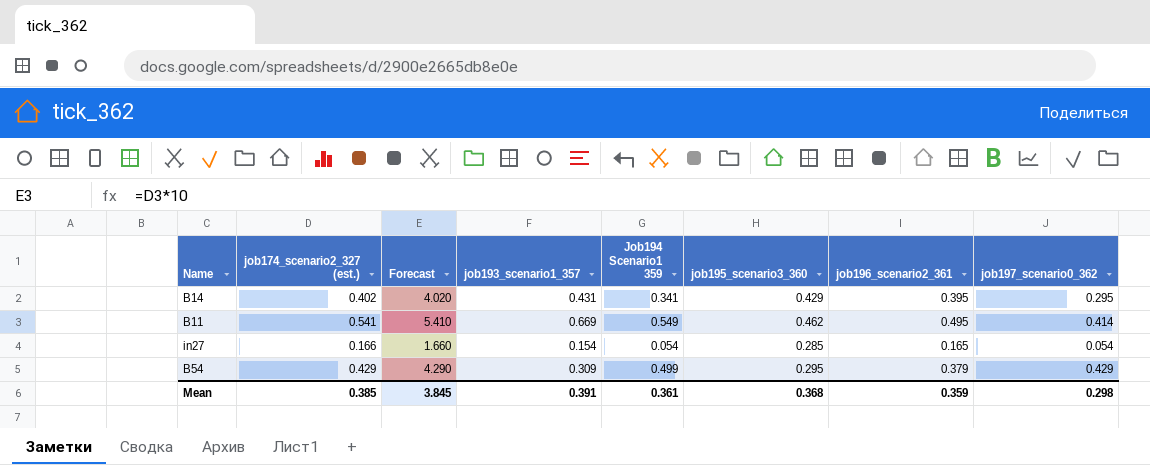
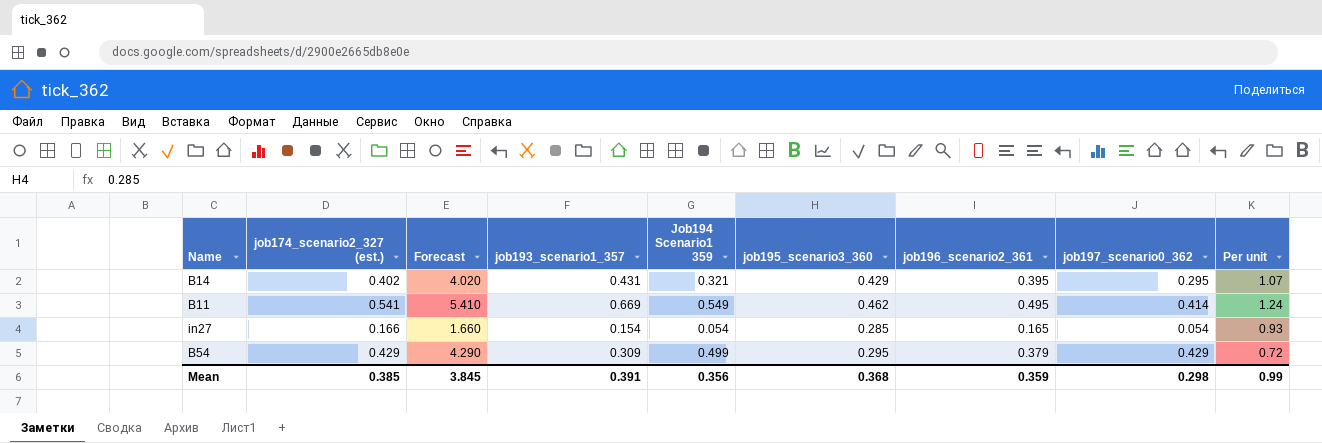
column Per unit | formula: none -> [job193_scenario1_357] / [job174_scenario2_327 (est.)]
B14 | Job194 Scenario1 359: 0.341 -> 0.321
Mean | Job194 Scenario1 359: 0.361 -> 0.356

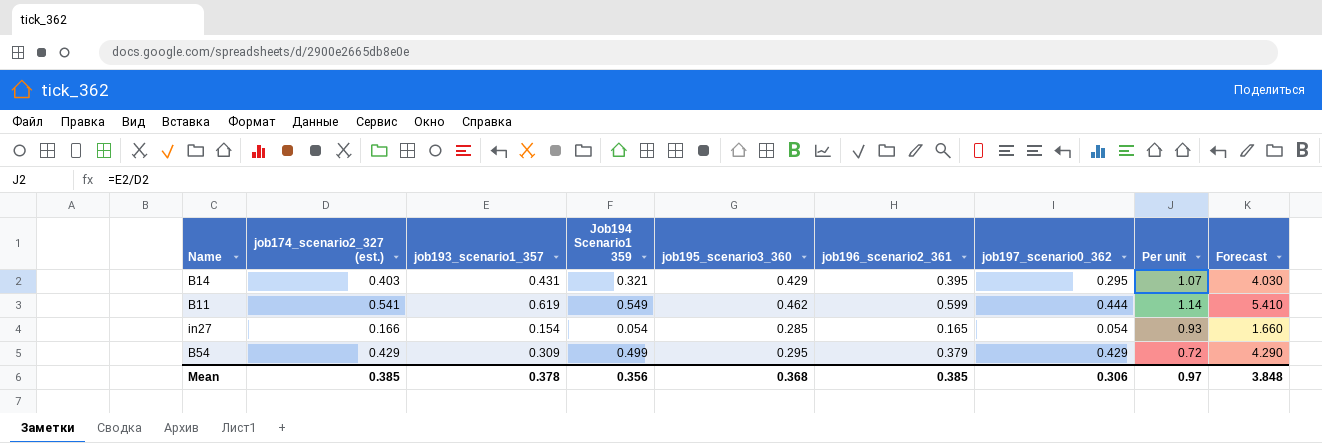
column Forecast | position: 3 -> 9
B14 | job174_scenario2_327 (est.): 0.402 -> 0.403
B14 | Forecast: 4.020 -> 4.030
B11 | job193_scenario1_357: 0.669 -> 0.619
B11 | job196_scenario2_361: 0.495 -> 0.599
B11 | job197_scenario0_362: 0.414 -> 0.444
B11 | Per unit: 1.24 -> 1.14
Mean | job193_scenario1_357: 0.391 -> 0.378
Mean | job196_scenario2_361: 0.359 -> 0.385
Mean | job197_scenario0_362: 0.298 -> 0.306
Mean | Per unit: 0.99 -> 0.97
Mean | Forecast: 3.845 -> 3.848

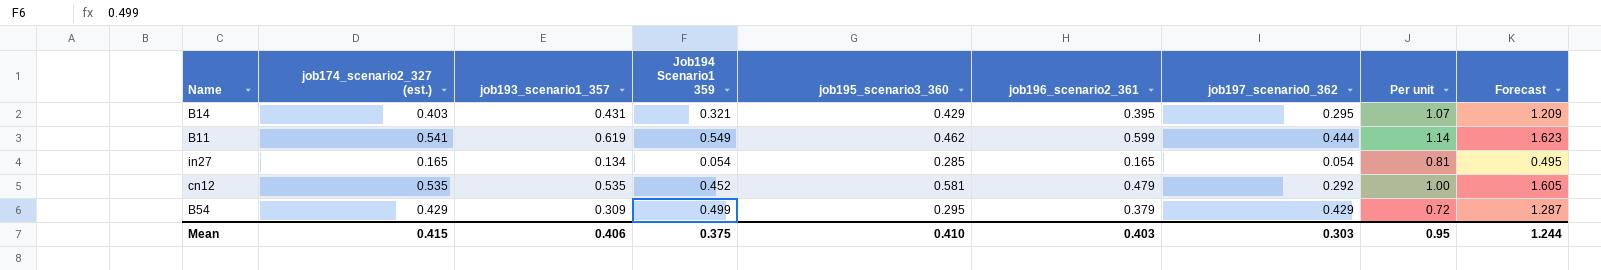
column Forecast | formula: [job174_scenario2_327 (est.)] * 10 -> [job174_scenario2_327 (est.)] * 3
in27 | job174_scenario2_327 (est.): 0.166 -> 0.165
in27 | job193_scenario1_357: 0.154 -> 0.134
in27 | Per unit: 0.93 -> 0.81
row cn12: none -> 0.535 | 0.535 | 0.452 | 0.581 | 0.479 | 0.292 | 1.00 | 1.605
Mean | job174_scenario2_327 (est.): 0.385 -> 0.415
Mean | job193_scenario1_357: 0.378 -> 0.406
Mean | Job194 Scenario1 359: 0.356 -> 0.375
Mean | job195_scenario3_360: 0.368 -> 0.410
Mean | job196_scenario2_361: 0.385 -> 0.403
Mean | job197_scenario0_362: 0.306 -> 0.303
Mean | Per unit: 0.97 -> 0.95
Mean | Forecast: 3.848 -> 1.244

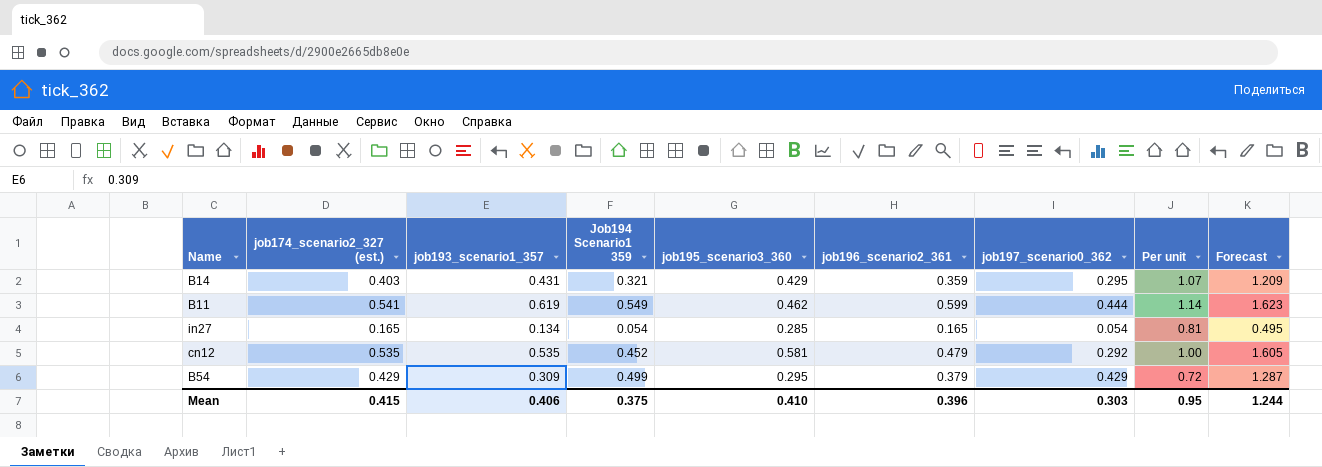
B14 | job196_scenario2_361: 0.395 -> 0.359
Mean | job196_scenario2_361: 0.403 -> 0.396

